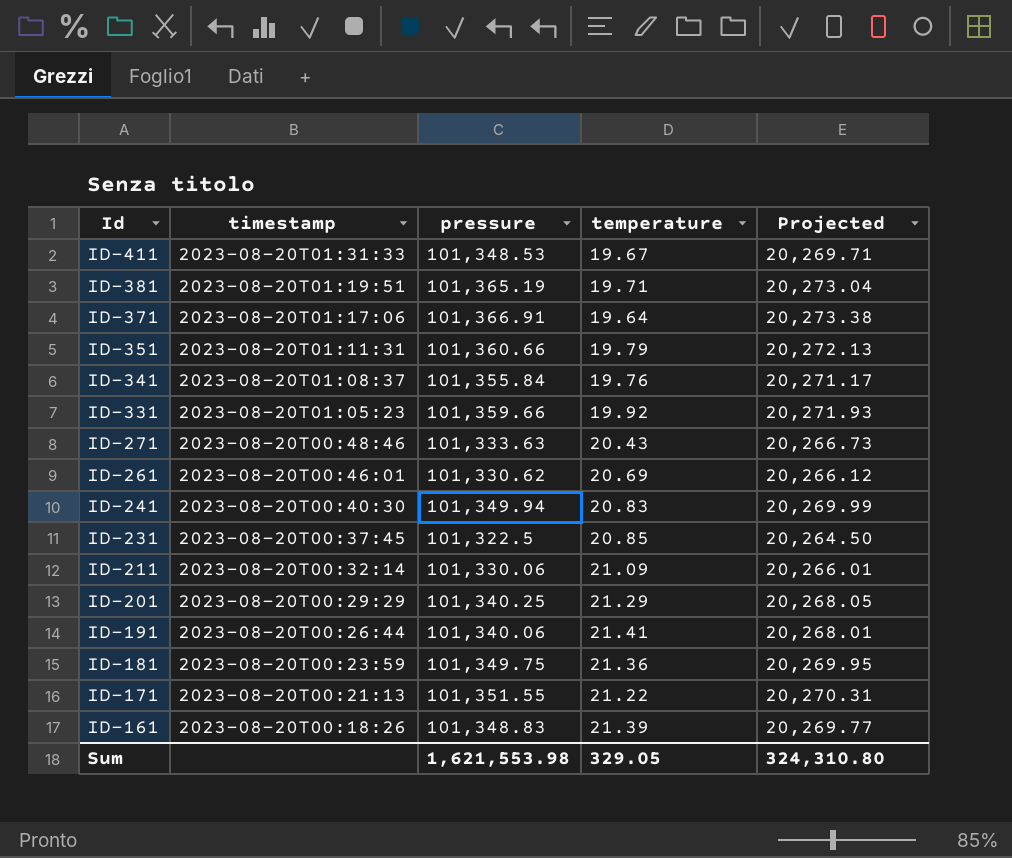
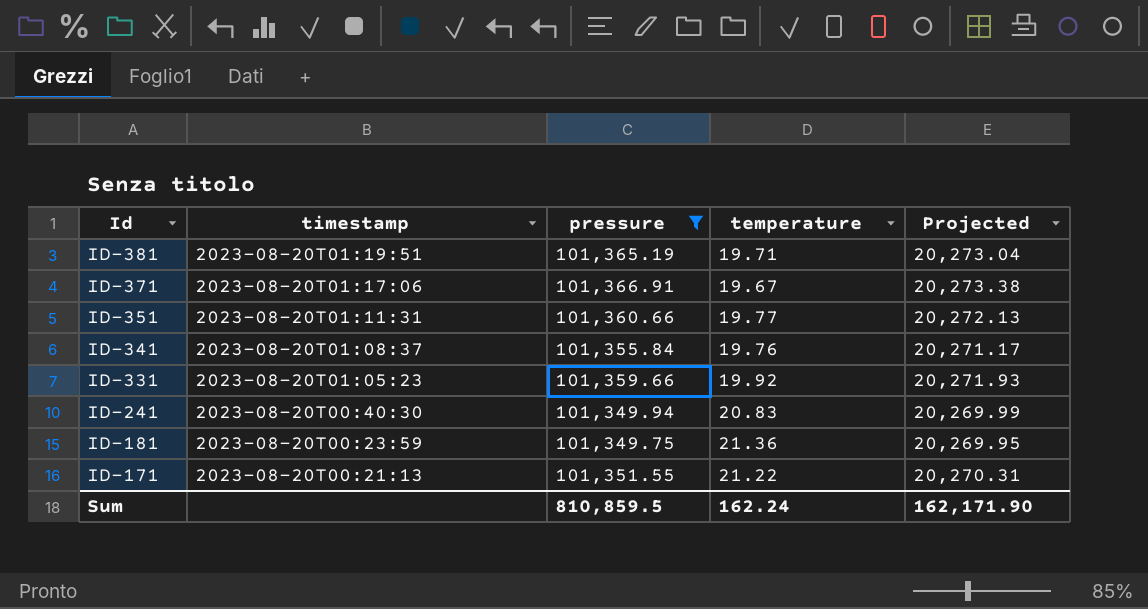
filter: none -> pressure >= 101,349.75
ID-371 | temperature: 19.64 -> 19.67
ID-351 | temperature: 19.79 -> 19.77
Sum | pressure: 1,621,553.98 -> 810,859.5
Sum | temperature: 329.05 -> 162.24
Sum | Projected: 324,310.80 -> 162,171.90

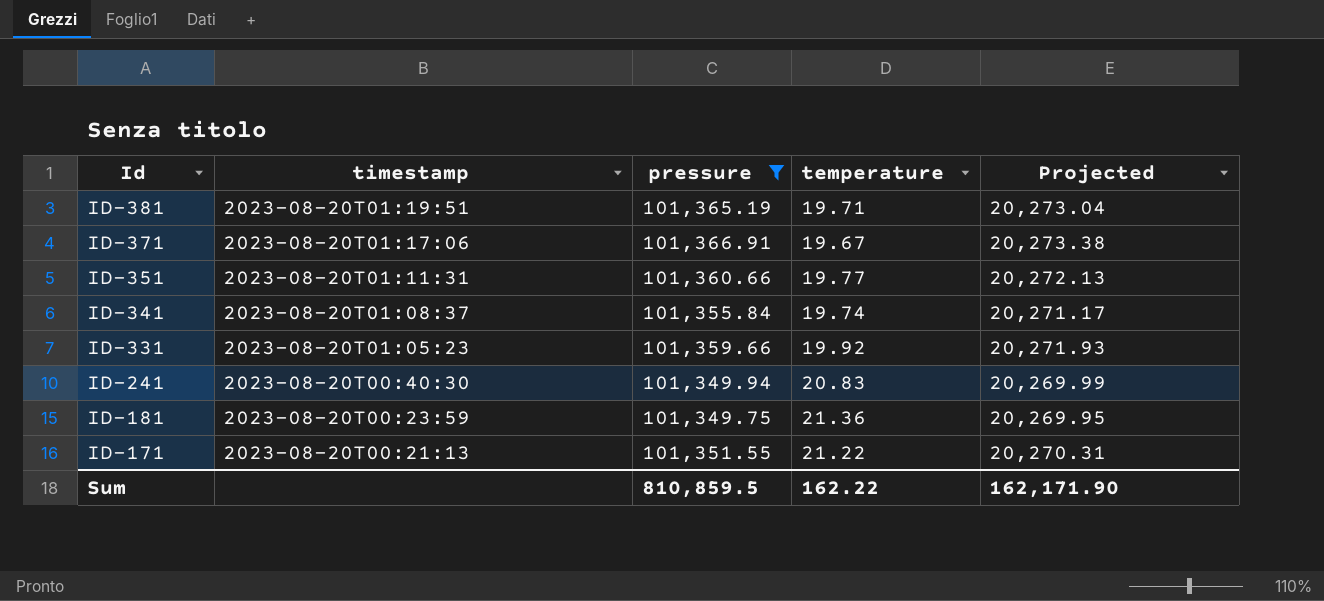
ID-341 | temperature: 19.76 -> 19.74
Sum | temperature: 162.24 -> 162.22

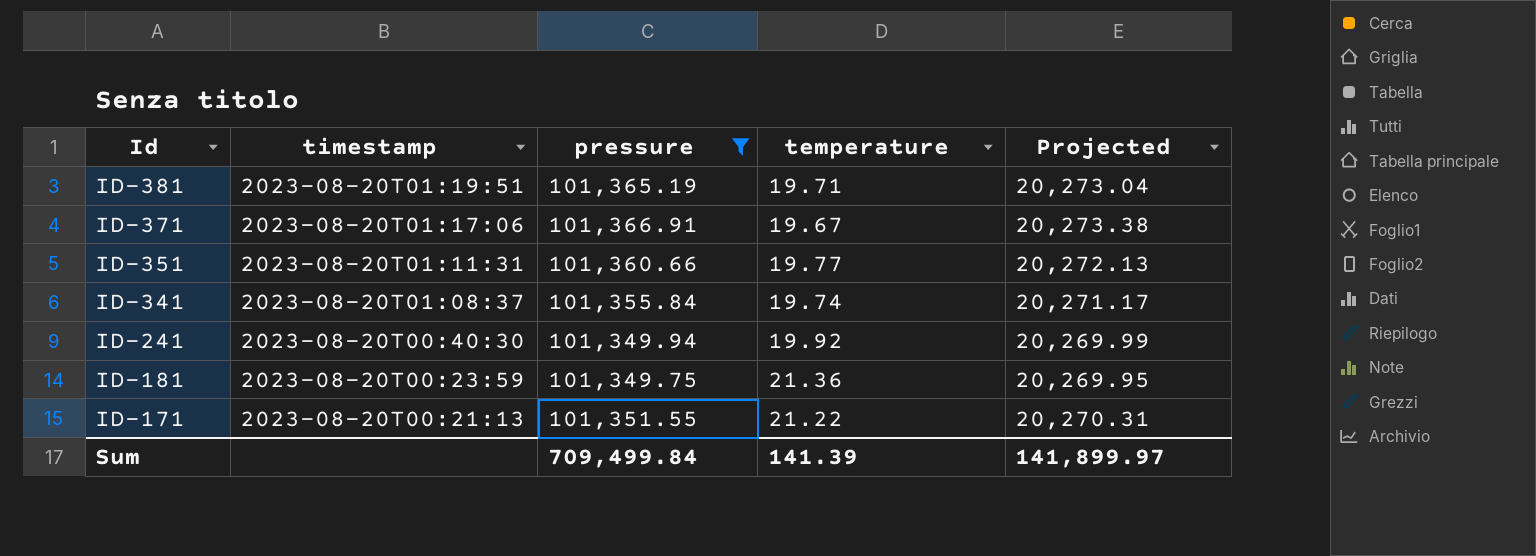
row ID-331: 2023-08-20T01:05:23 | 101,359.66 | 19.92 | 20,271.93 -> none
ID-241 | temperature: 20.83 -> 19.92
Sum | pressure: 810,859.5 -> 709,499.84
Sum | temperature: 162.22 -> 141.39
Sum | Projected: 162,171.90 -> 141,899.97

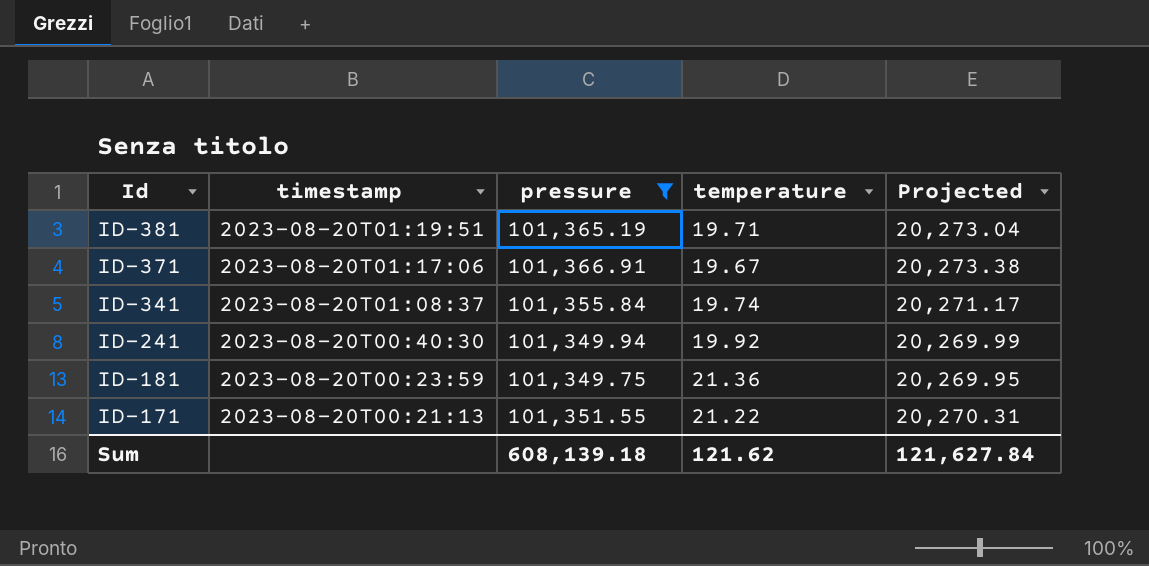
row ID-351: 2023-08-20T01:11:31 | 101,360.66 | 19.77 | 20,272.13 -> none
Sum | pressure: 709,499.84 -> 608,139.18
Sum | temperature: 141.39 -> 121.62
Sum | Projected: 141,899.97 -> 121,627.84

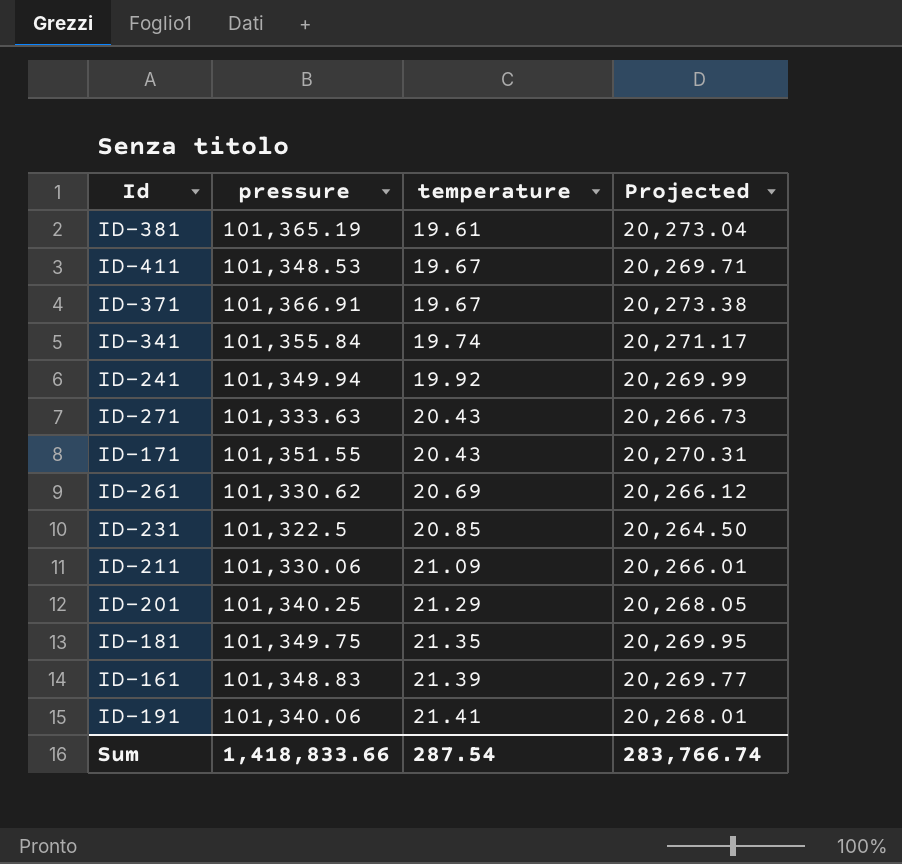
filter: pressure >= 101,349.75 -> none
row order: Id descending -> temperature ascending
column timestamp | position: 2 -> none
ID-381 | temperature: 19.71 -> 19.61
ID-171 | temperature: 21.22 -> 20.43
ID-181 | temperature: 21.36 -> 21.35
Sum | pressure: 608,139.18 -> 1,418,833.66
Sum | temperature: 121.62 -> 287.54
Sum | Projected: 121,627.84 -> 283,766.74

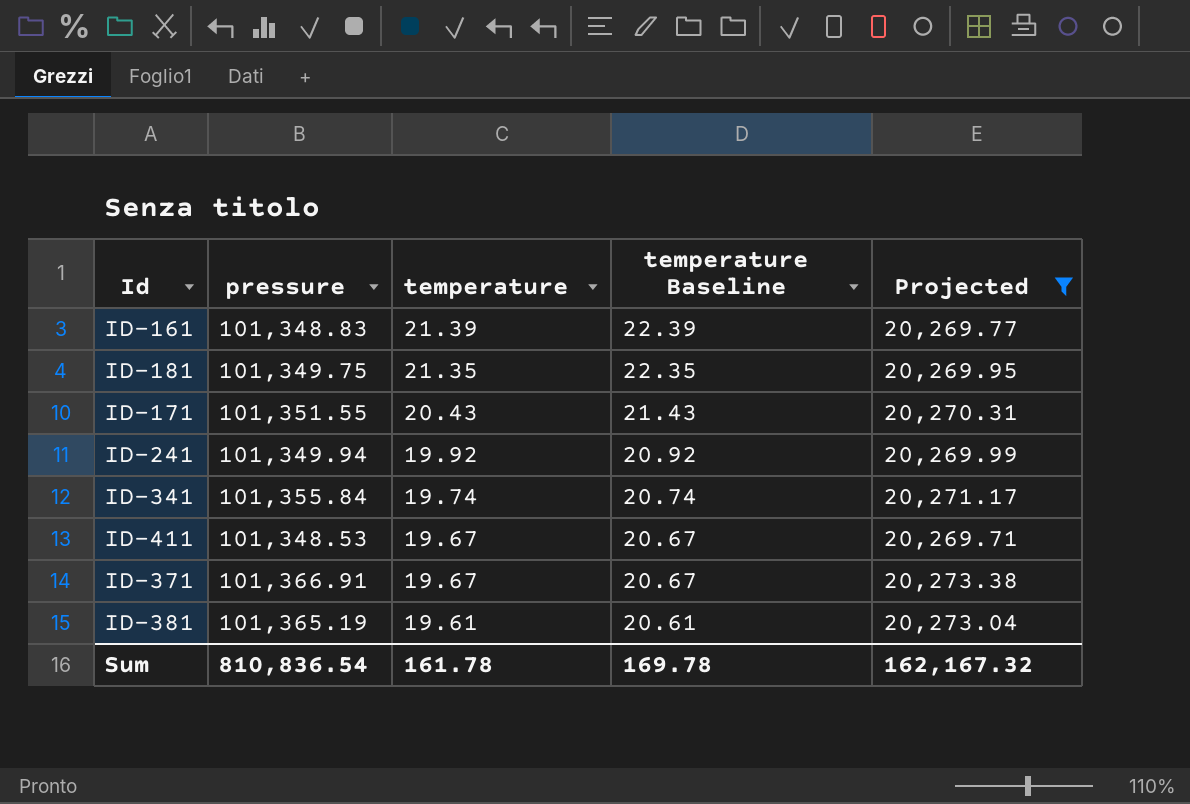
filter: none -> Projected >= 20,269.71
row order: temperature ascending -> temperature descending
column temperature Baseline | formula: none -> [temperature] + 1
Sum | pressure: 1,418,833.66 -> 810,836.54
Sum | temperature: 287.54 -> 161.78
Sum | Projected: 283,766.74 -> 162,167.32

